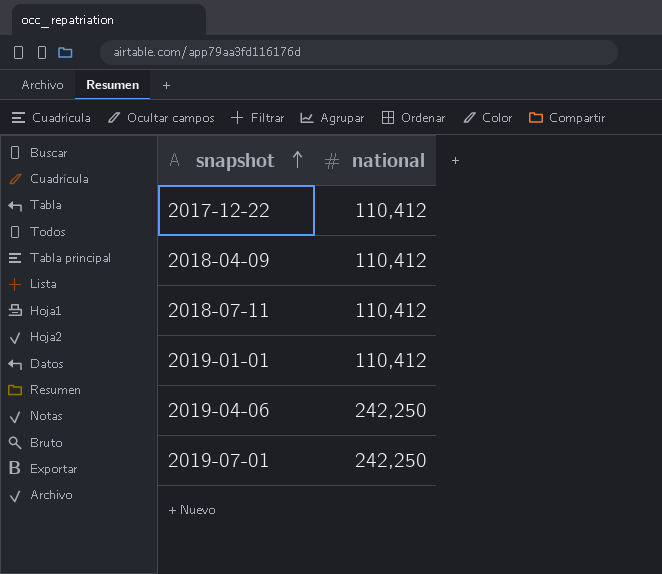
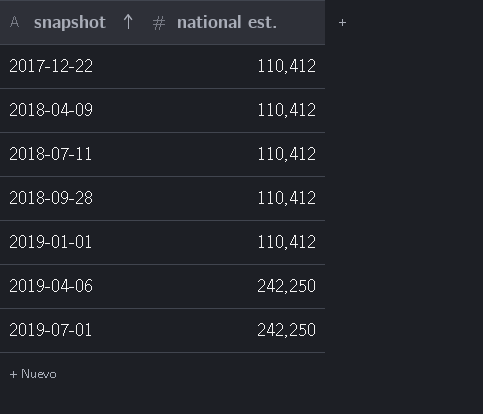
column name: national -> national est.
row 2018-09-28: none -> 110,412

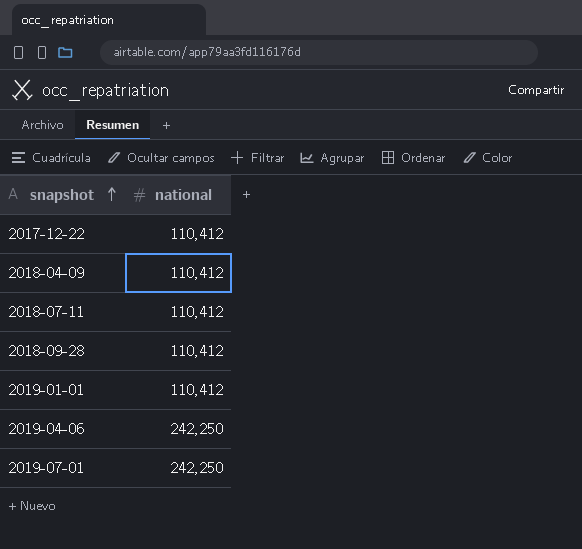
column name: national est. -> national

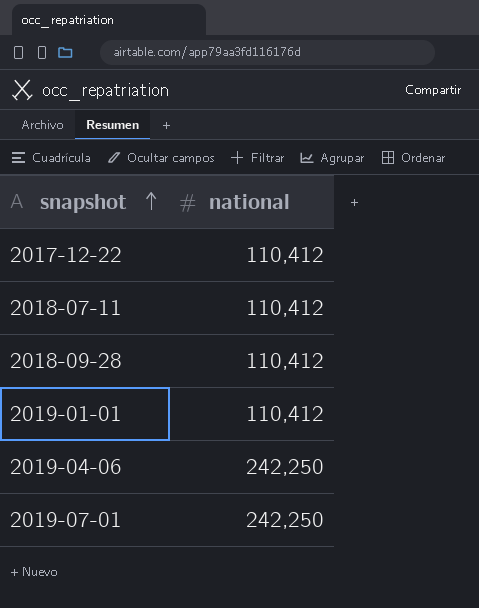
row 2018-04-09: 110,412 -> none

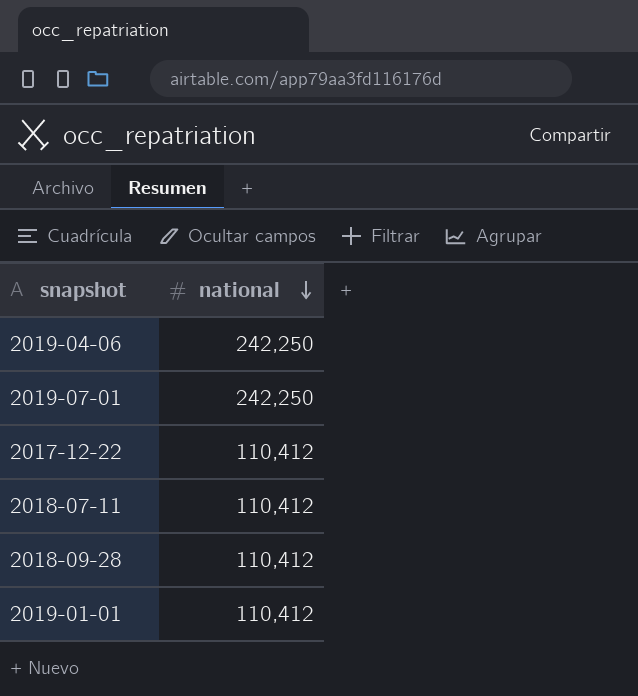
row order: snapshot ascending -> national descending

